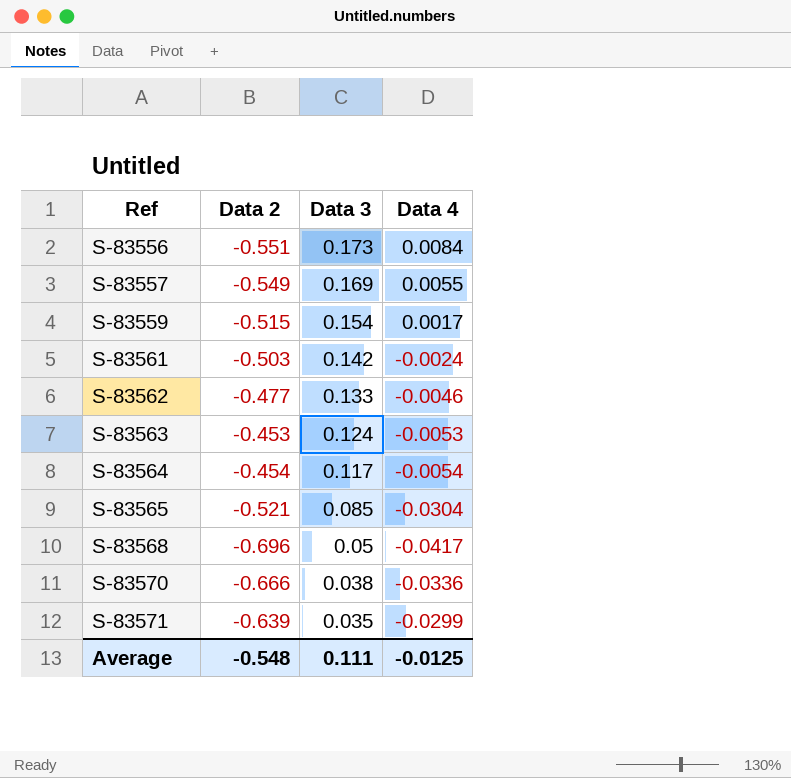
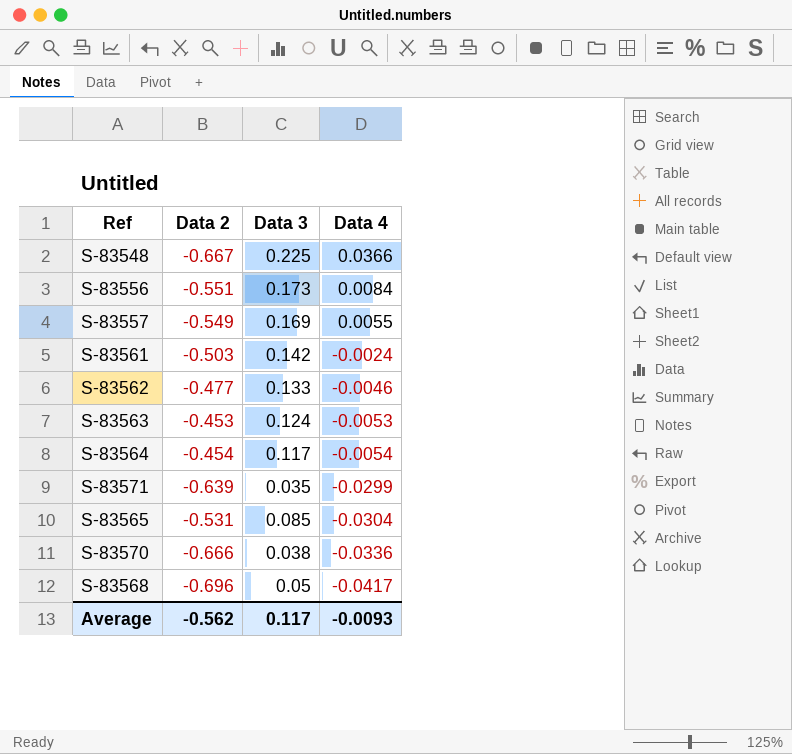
row order: Ref ascending -> Data 4 descending
row S-83559: -0.515 | 0.154 | 0.0017 -> none
row S-83548: none -> -0.667 | 0.225 | 0.0366
S-83565 | Data 2: -0.521 -> -0.531
Average | Data 2: -0.548 -> -0.562
Average | Data 3: 0.111 -> 0.117
Average | Data 4: -0.0125 -> -0.0093

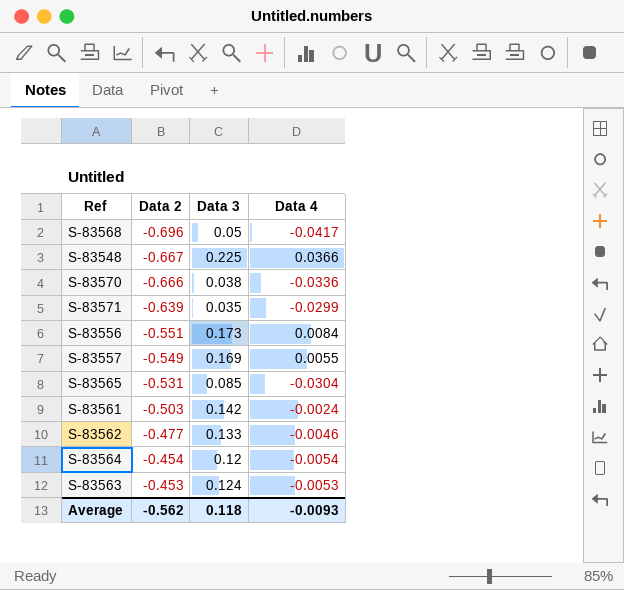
row order: Data 4 descending -> Data 2 ascending
S-83564 | Data 3: 0.117 -> 0.12
Average | Data 3: 0.117 -> 0.118

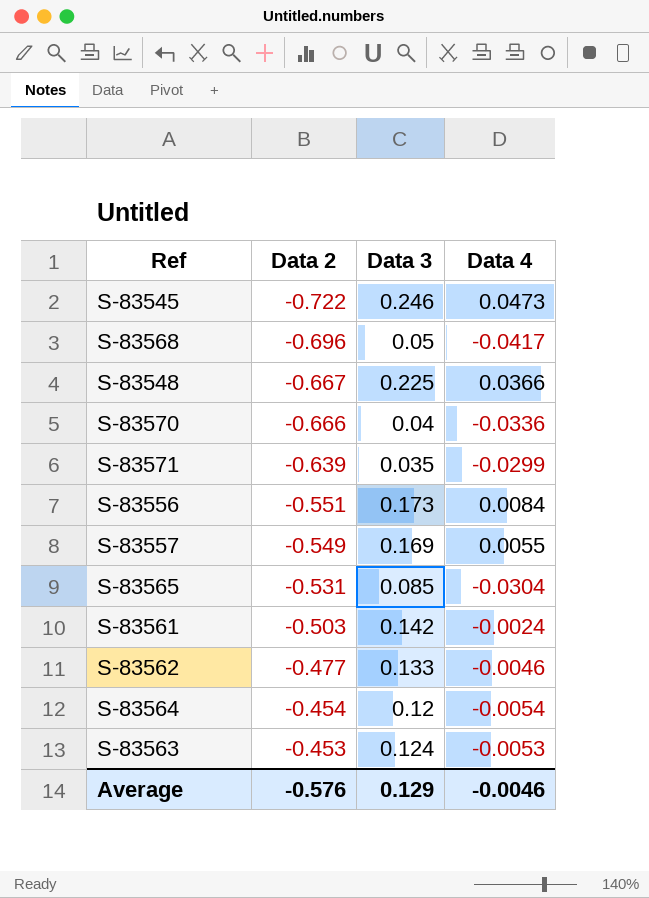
row S-83545: none -> -0.722 | 0.246 | 0.0473
S-83570 | Data 3: 0.038 -> 0.04
Average | Data 2: -0.562 -> -0.576
Average | Data 3: 0.118 -> 0.129
Average | Data 4: -0.0093 -> -0.0046

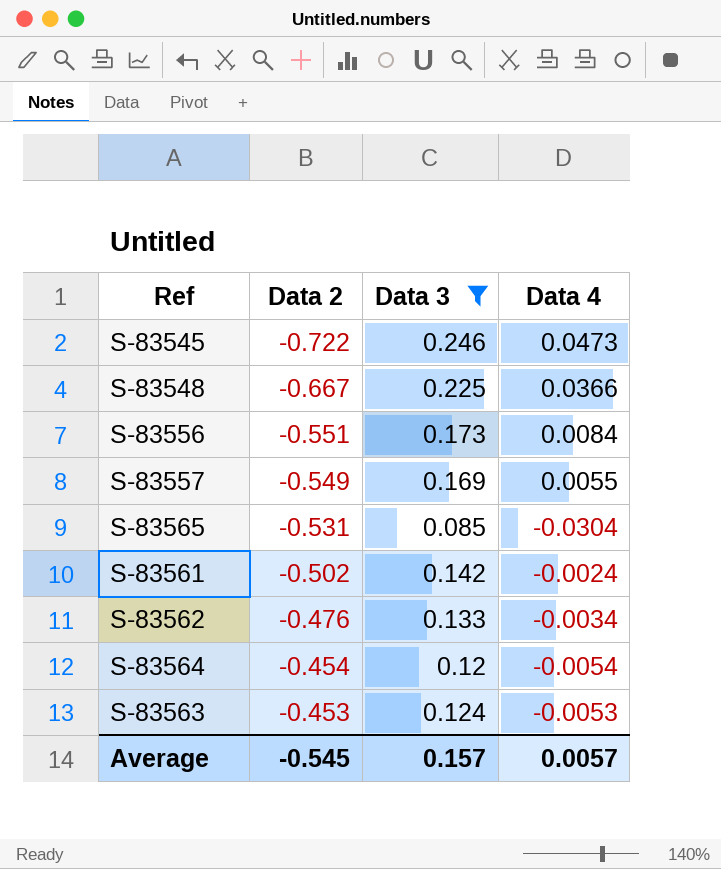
filter: none -> Data 3 >= 0.085
S-83561 | Data 2: -0.503 -> -0.502
S-83562 | Data 2: -0.477 -> -0.476
S-83562 | Data 4: -0.0046 -> -0.0034
Average | Data 2: -0.576 -> -0.545
Average | Data 3: 0.129 -> 0.157
Average | Data 4: -0.0046 -> 0.0057

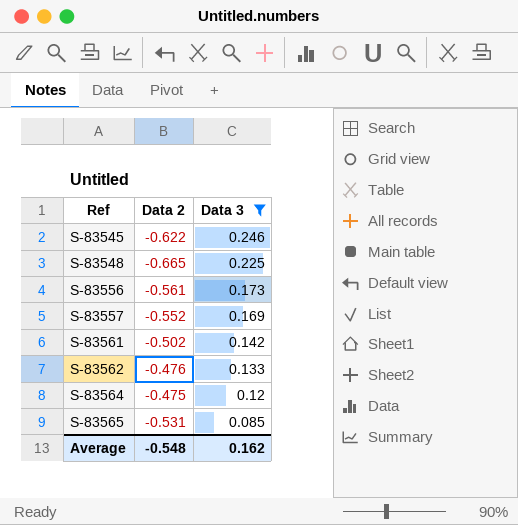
row order: Data 2 ascending -> Ref ascending
column Data 4 | position: 4 -> none
row S-83563: -0.453 | 0.124 | -0.0053 -> none
S-83545 | Data 2: -0.722 -> -0.622
S-83548 | Data 2: -0.667 -> -0.665
S-83556 | Data 2: -0.551 -> -0.561
S-83557 | Data 2: -0.549 -> -0.552
S-83564 | Data 2: -0.454 -> -0.475
Average | Data 2: -0.545 -> -0.548
Average | Data 3: 0.157 -> 0.162

